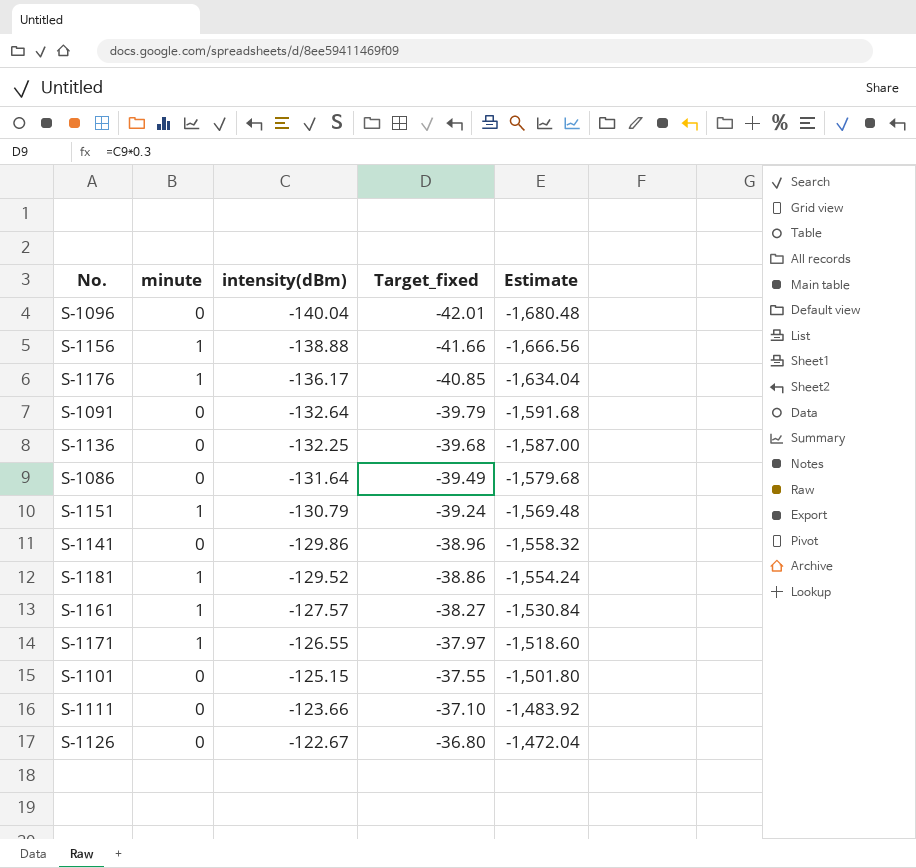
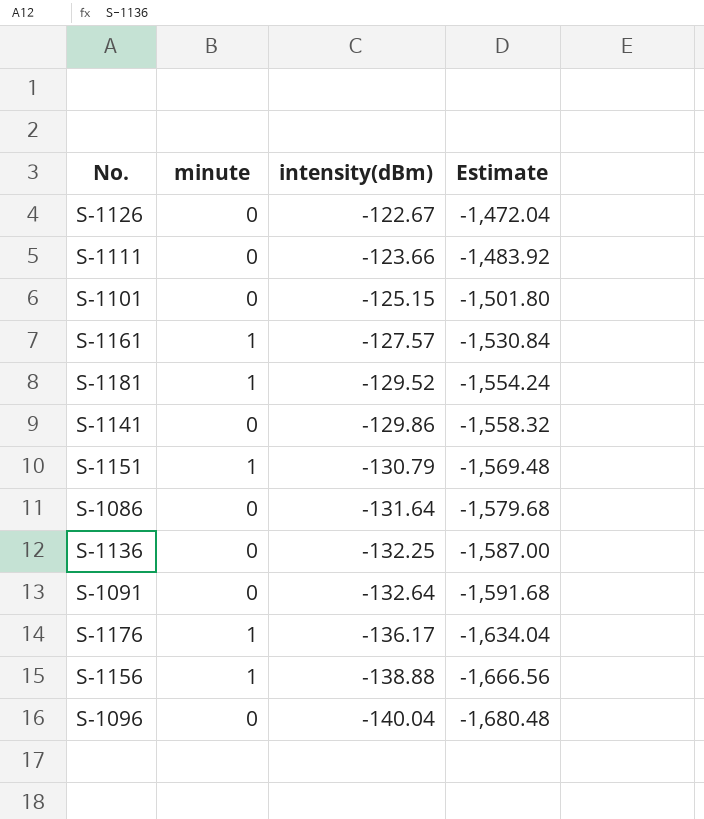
row order: intensity(dBm) ascending -> intensity(dBm) descending
column Target_fixed | formula: [intensity(dBm)] * 0.3 -> none
row S-1171: 1 | -126.55 | -37.97 | -1,518.60 -> none

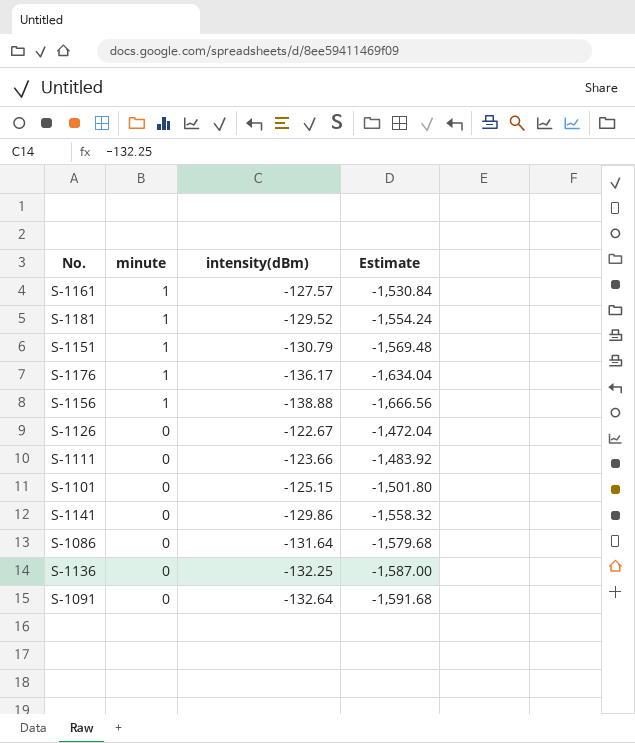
row order: intensity(dBm) descending -> minute descending
row S-1096: 0 | -140.04 | -1,680.48 -> none

